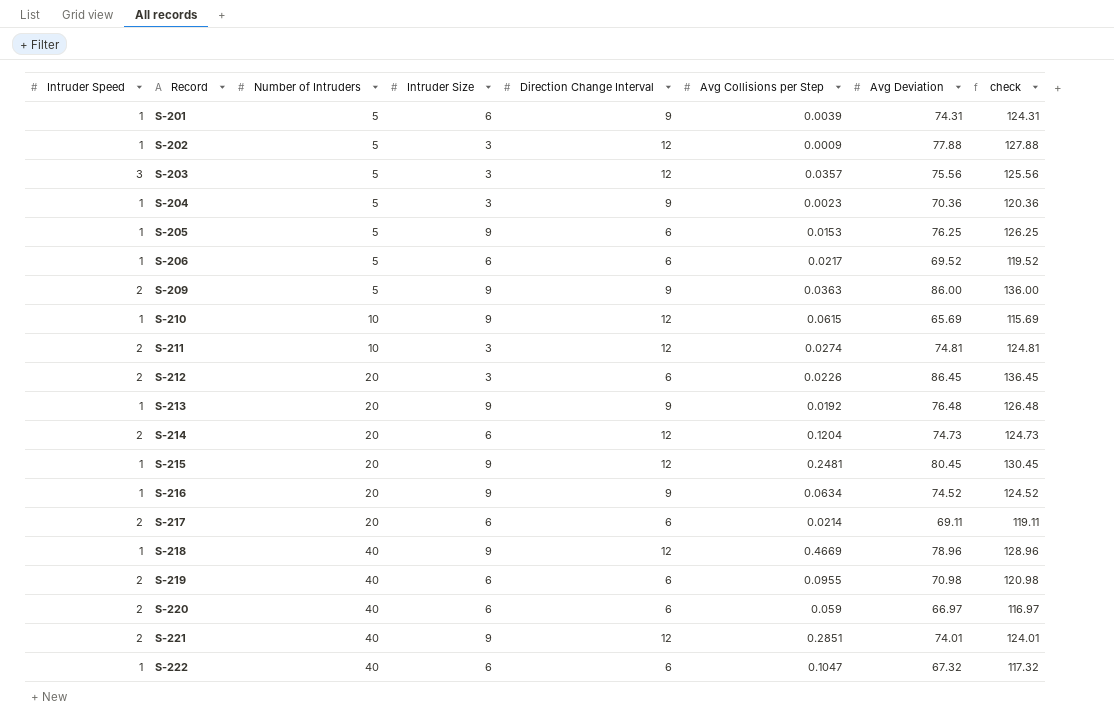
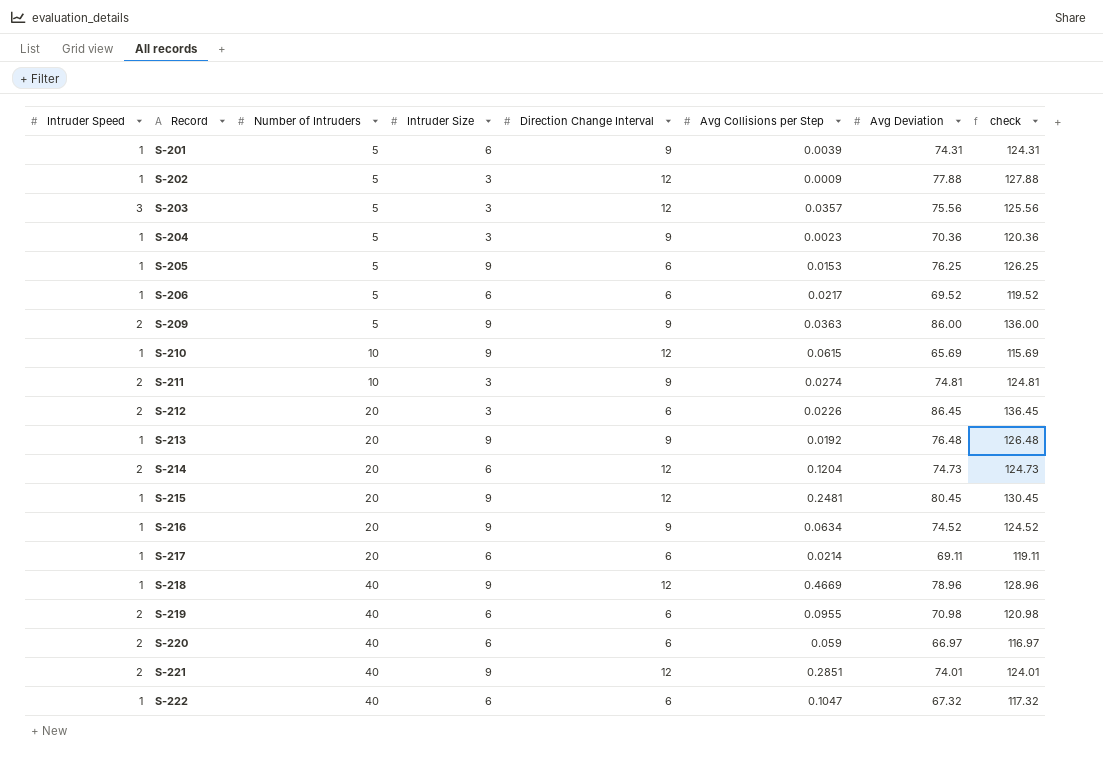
S-211 | Direction Change Interval: 12 -> 9
S-217 | Intruder Speed: 2 -> 1

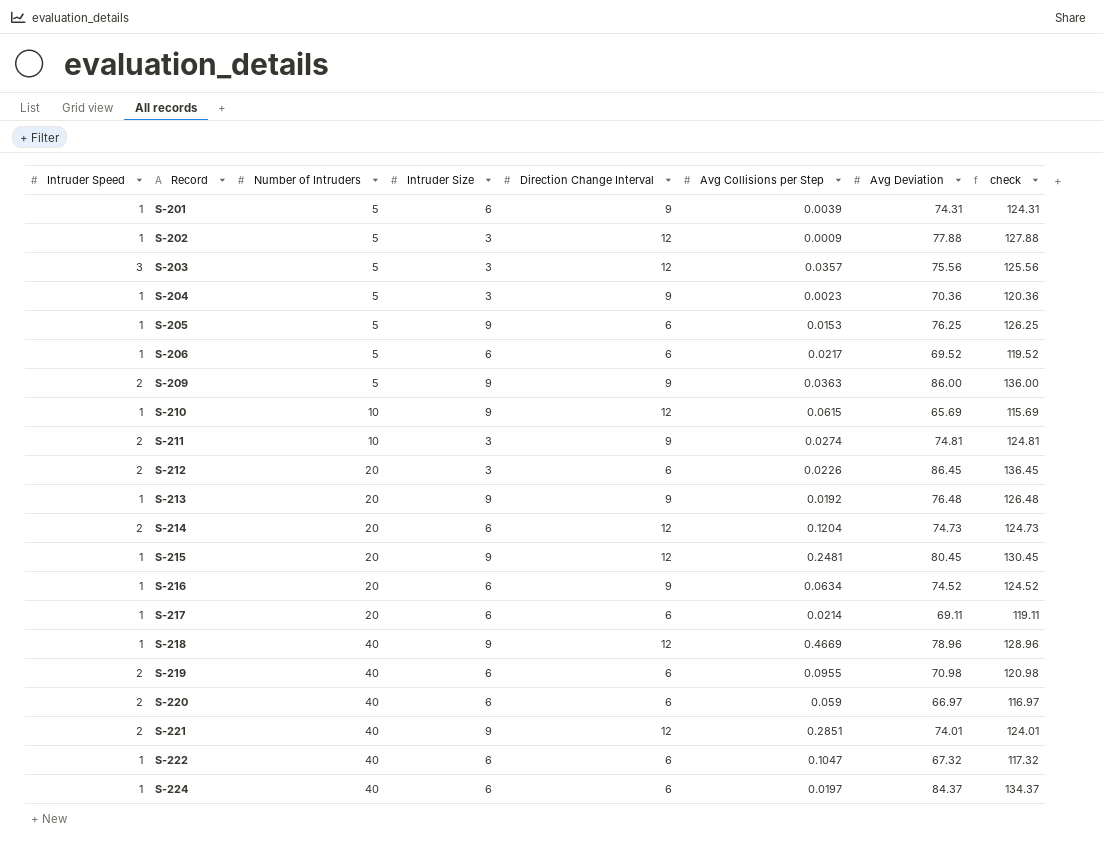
S-216 | Intruder Size: 9 -> 6
row S-224: none -> 1 | 40 | 6 | 6 | 0.0197 | 84.37 | 134.37

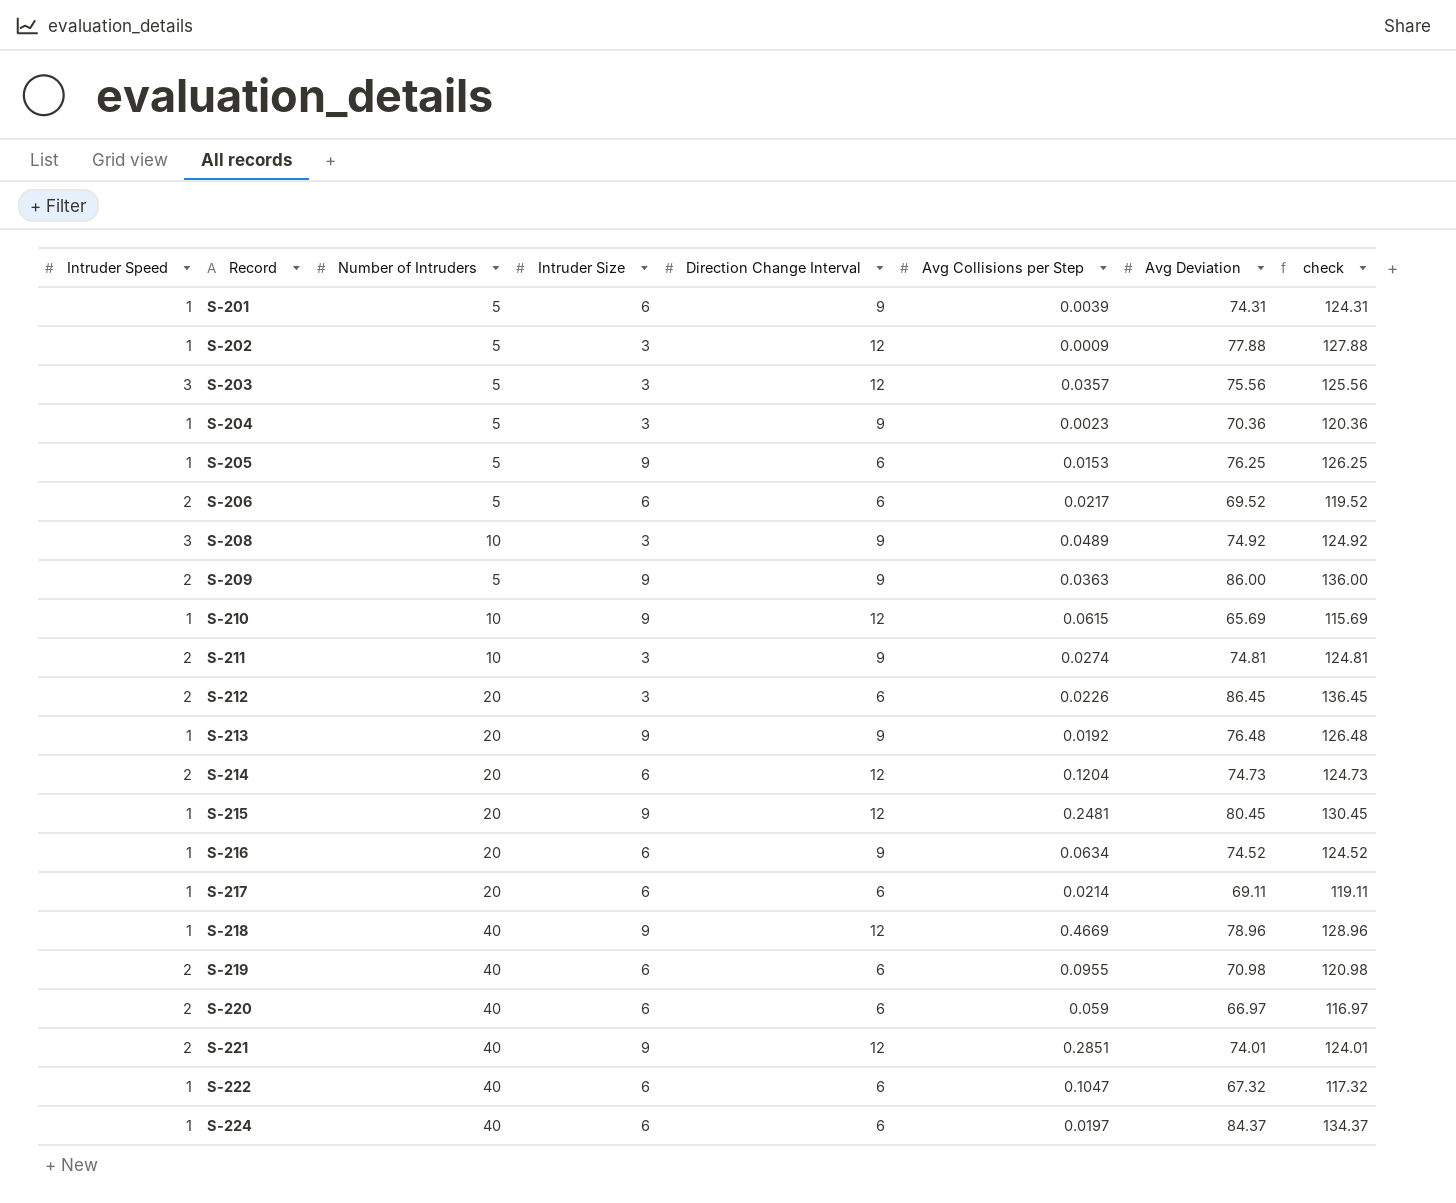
S-206 | Intruder Speed: 1 -> 2
row S-208: none -> 3 | 10 | 3 | 9 | 0.0489 | 74.92 | 124.92

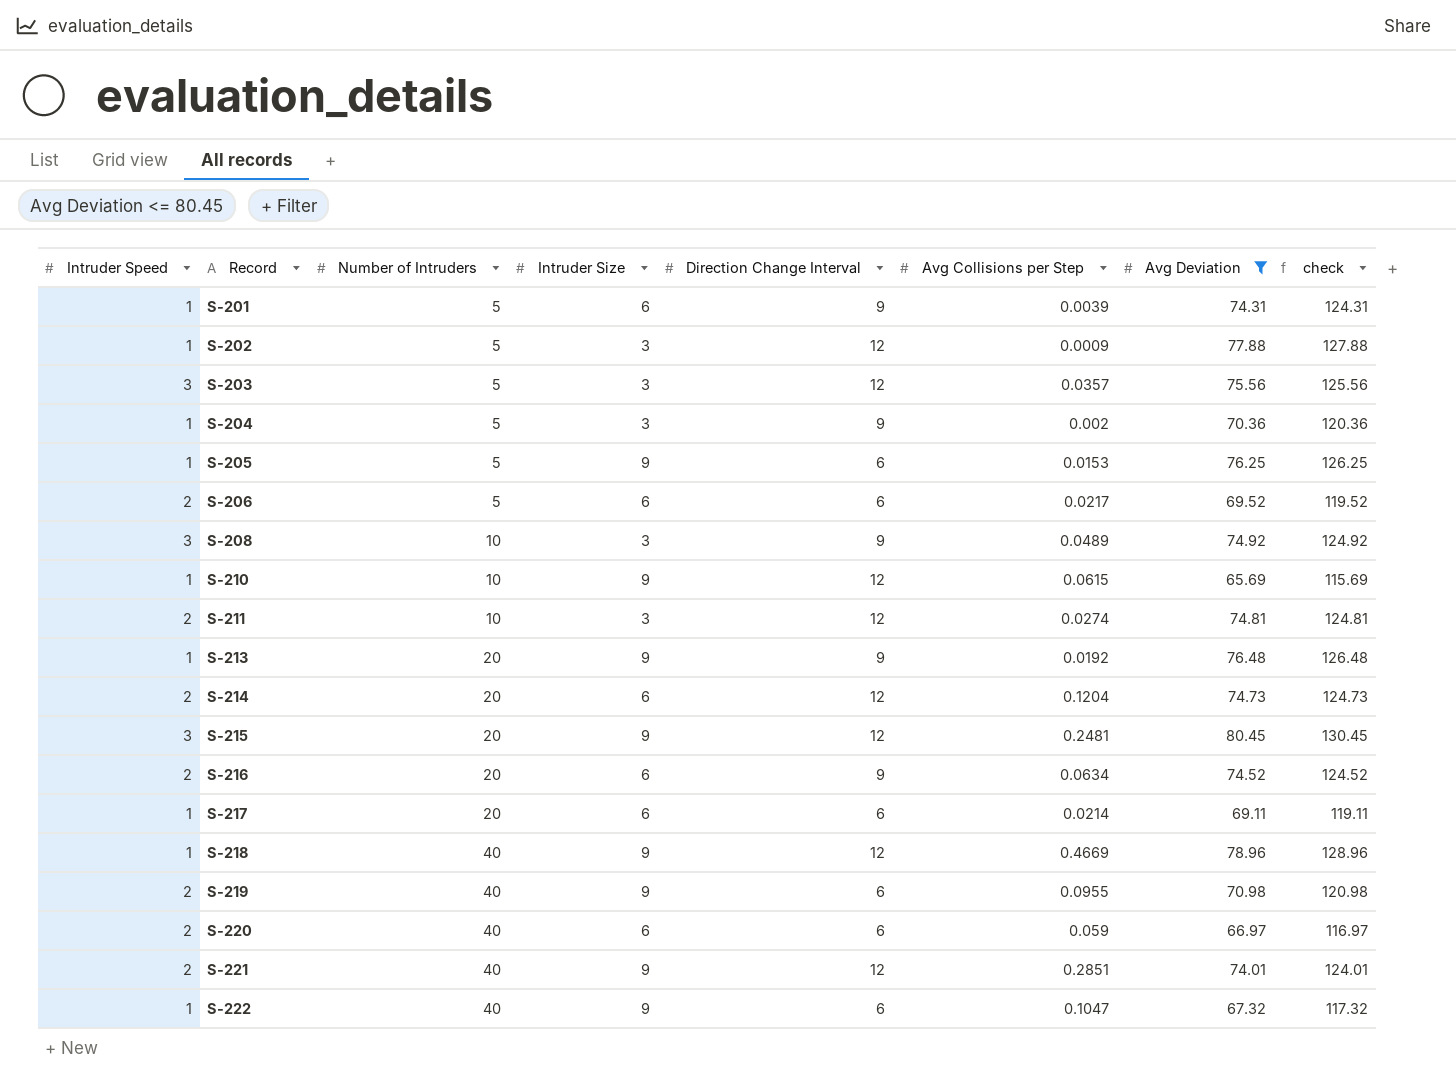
filter: none -> Avg Deviation <= 80.45
S-204 | Avg Collisions per Step: 0.0023 -> 0.002
S-211 | Direction Change Interval: 9 -> 12
S-215 | Intruder Speed: 1 -> 3
S-216 | Intruder Speed: 1 -> 2
S-219 | Intruder Size: 6 -> 9
S-222 | Intruder Size: 6 -> 9

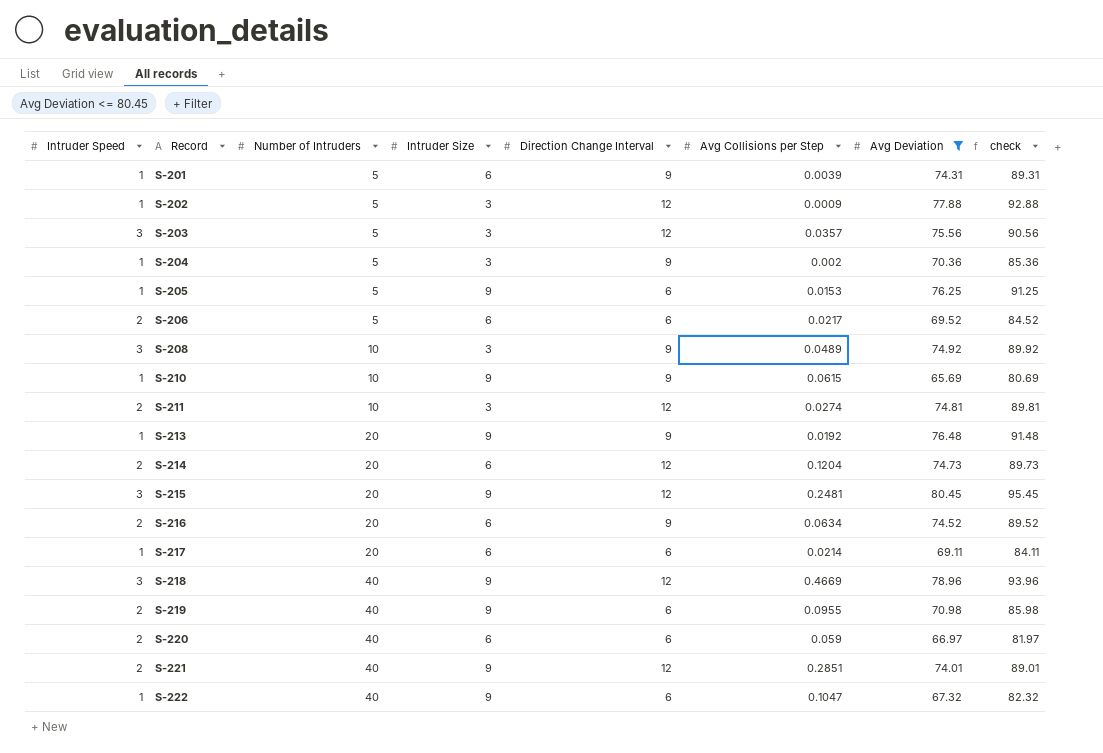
column check | formula: [Avg Deviation] + 50 -> [Avg Deviation] + 15
S-210 | Direction Change Interval: 12 -> 9
S-218 | Intruder Speed: 1 -> 3

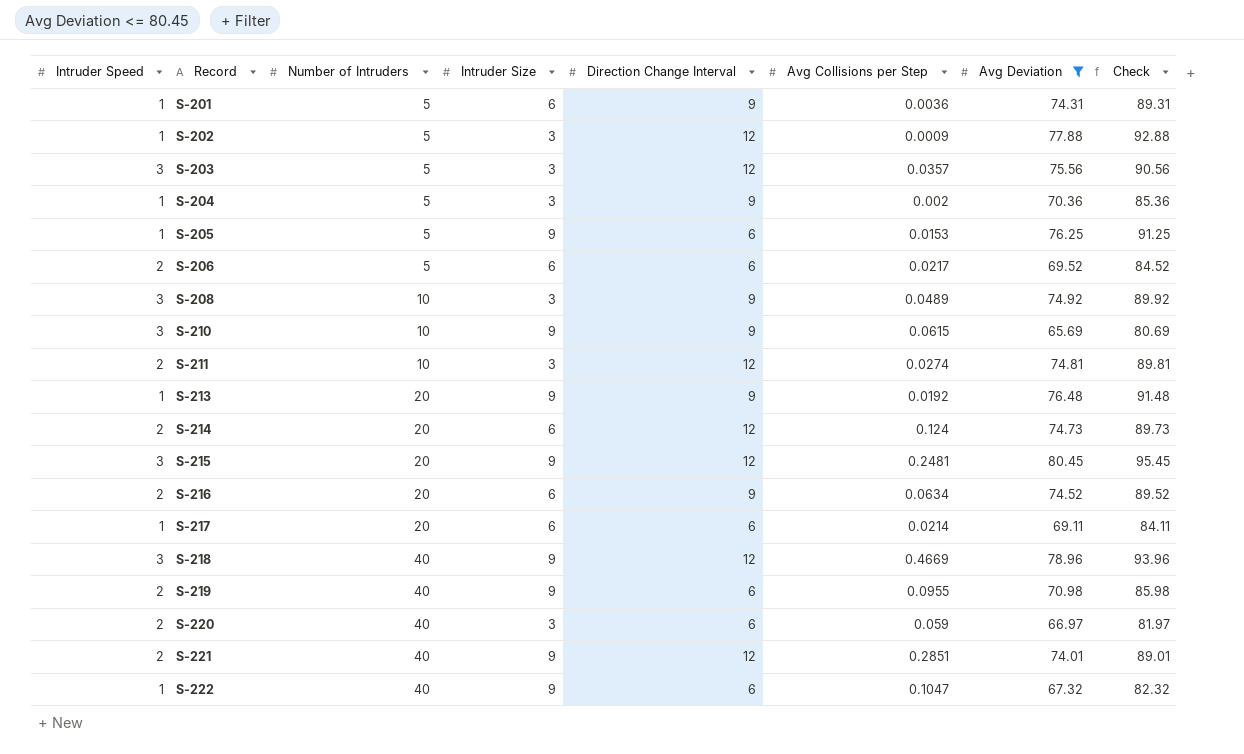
column name: check -> Check
S-201 | Avg Collisions per Step: 0.0039 -> 0.0036
S-210 | Intruder Speed: 1 -> 3
S-214 | Avg Collisions per Step: 0.1204 -> 0.124
S-220 | Intruder Size: 6 -> 3

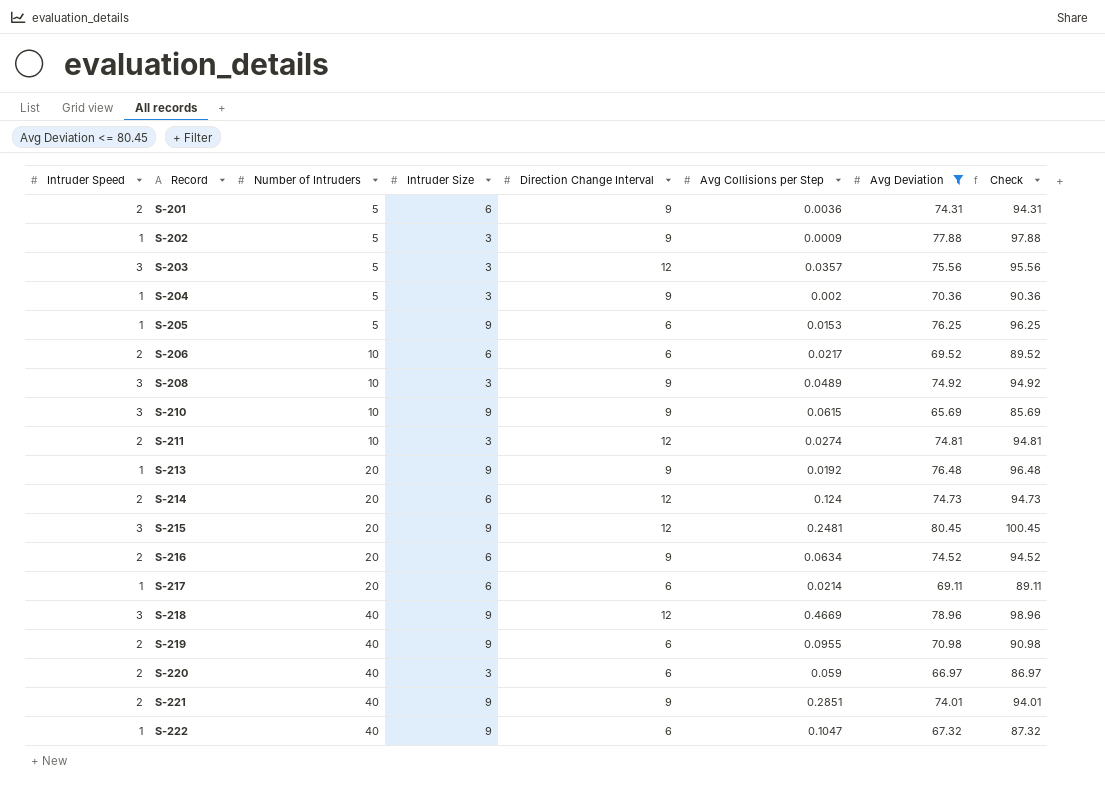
column Check | formula: [Avg Deviation] + 15 -> [Avg Deviation] + 20
S-201 | Intruder Speed: 1 -> 2
S-202 | Direction Change Interval: 12 -> 9
S-206 | Number of Intruders: 5 -> 10
S-221 | Direction Change Interval: 12 -> 9

